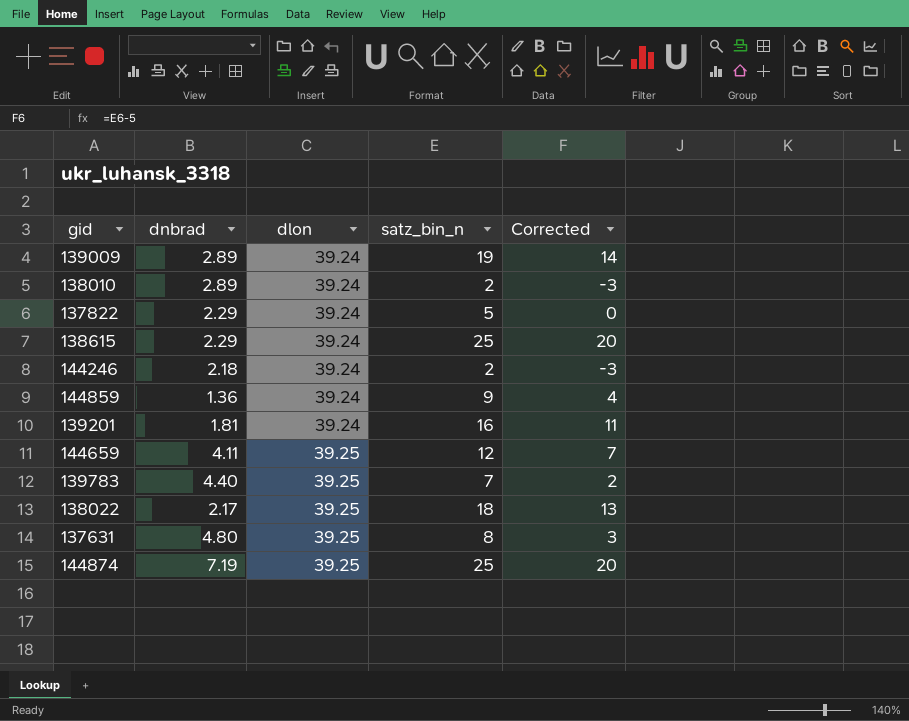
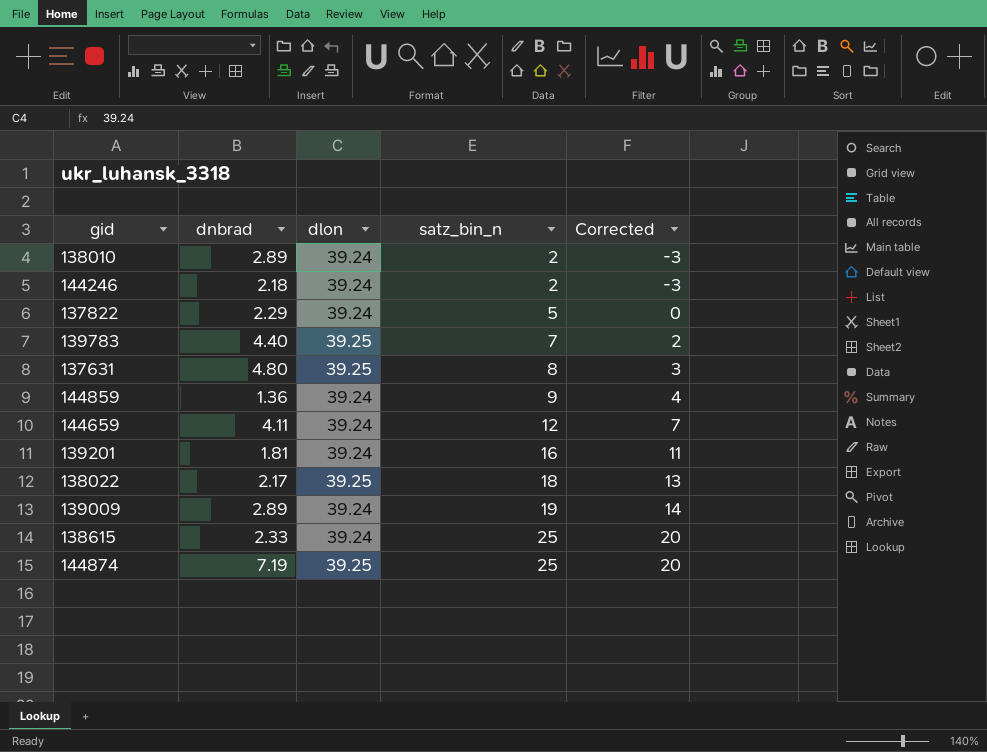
row order: dlon ascending -> satz_bin_n ascending
144659 | dlon: 39.25 -> 39.24
138615 | dnbrad: 2.29 -> 2.33

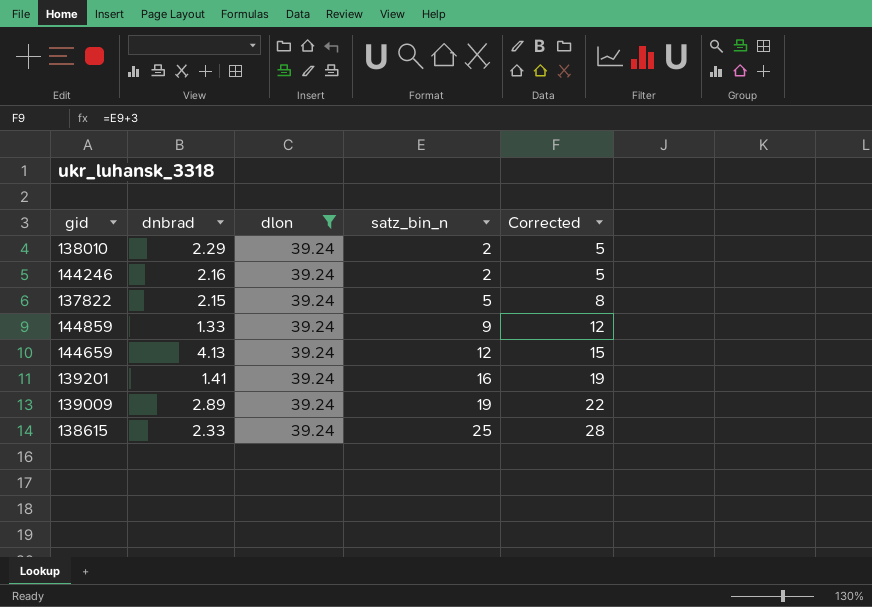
filter: none -> dlon = 39.24
column Corrected | formula: [satz_bin_n] - 5 -> [satz_bin_n] + 3
138010 | dnbrad: 2.89 -> 2.29
144246 | dnbrad: 2.18 -> 2.16
137822 | dnbrad: 2.29 -> 2.15
144859 | dnbrad: 1.36 -> 1.33
144659 | dnbrad: 4.11 -> 4.13
139201 | dnbrad: 1.81 -> 1.41

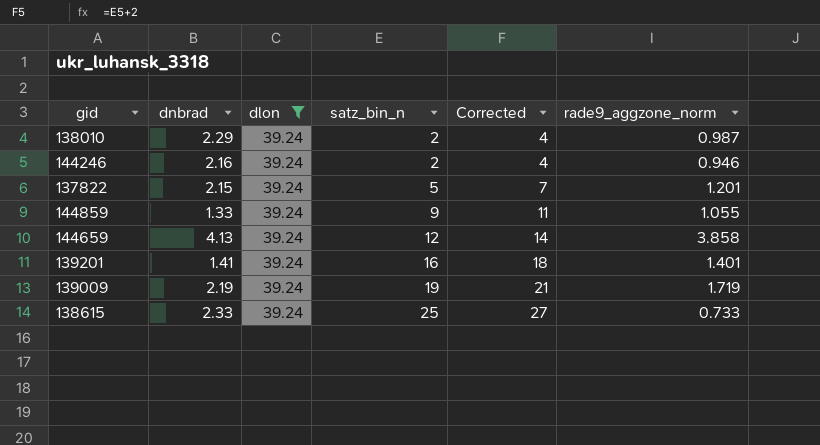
column Corrected | formula: [satz_bin_n] + 3 -> [satz_bin_n] + 2
column rade9_aggzone_norm | position: none -> 6
139009 | dnbrad: 2.89 -> 2.19

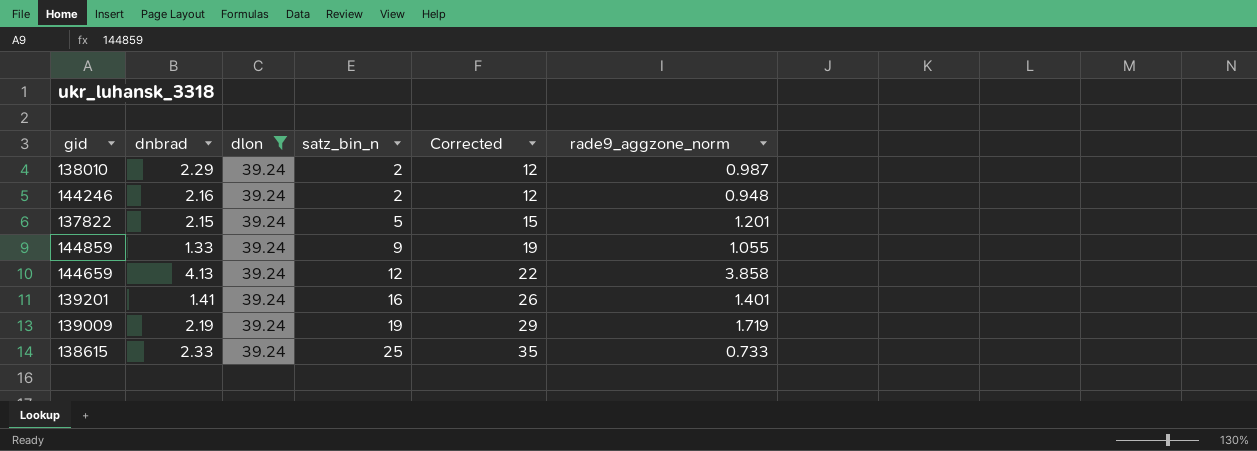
column Corrected | formula: [satz_bin_n] + 2 -> [satz_bin_n] + 10
144246 | rade9_aggzone_norm: 0.946 -> 0.948

